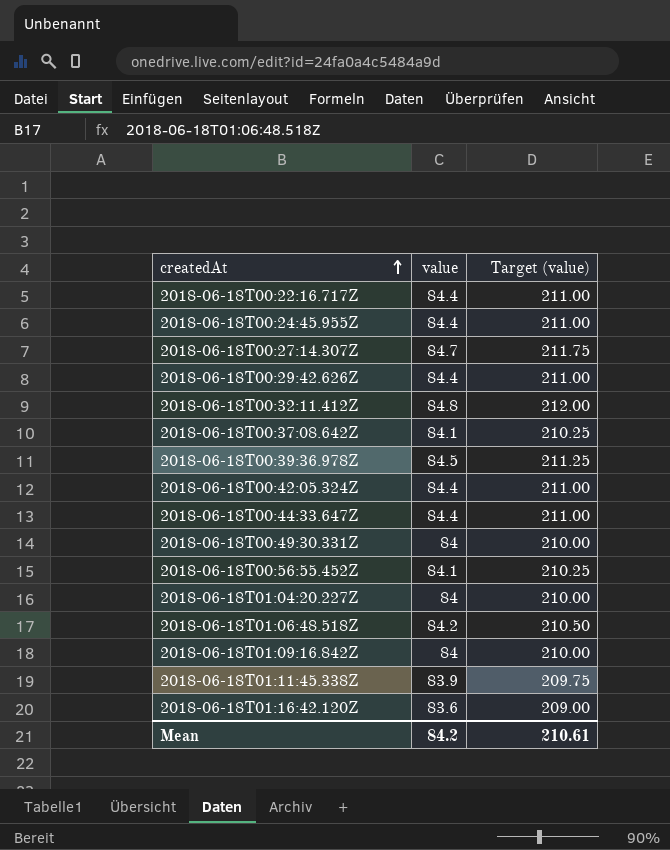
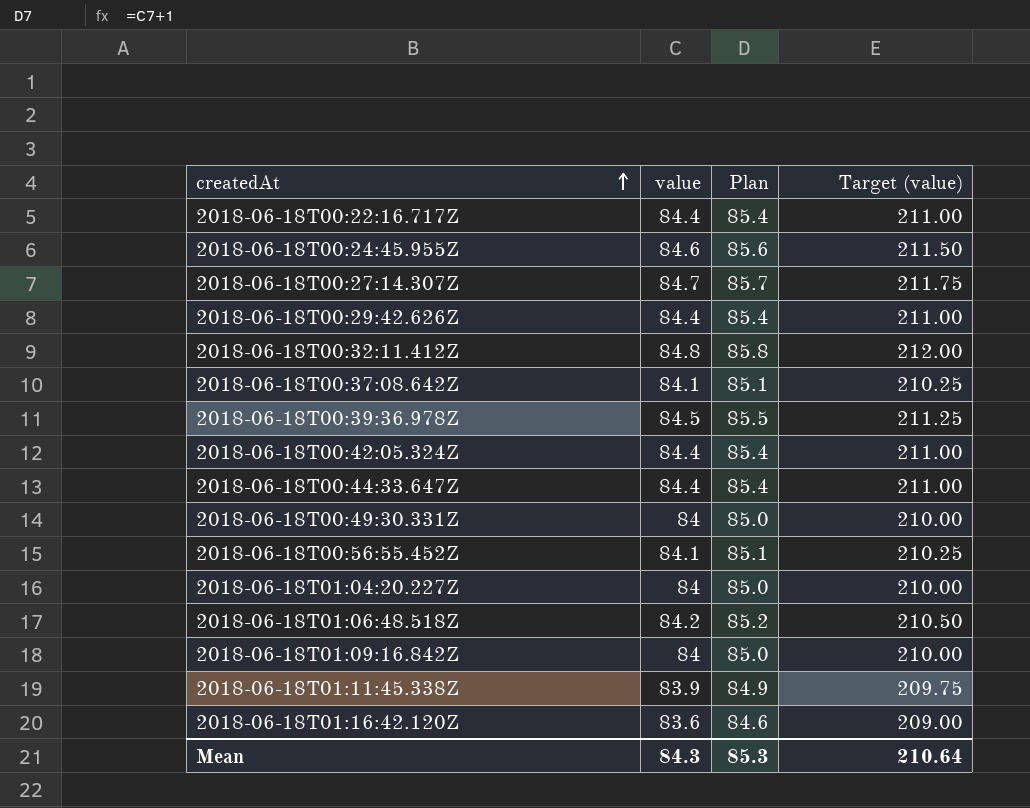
column Plan | formula: none -> [value] + 1
2018-06-18T00:24:45.955Z | value: 84.4 -> 84.6
2018-06-18T00:24:45.955Z | Target (value): 211.00 -> 211.50
Mean | value: 84.2 -> 84.3
Mean | Target (value): 210.61 -> 210.64

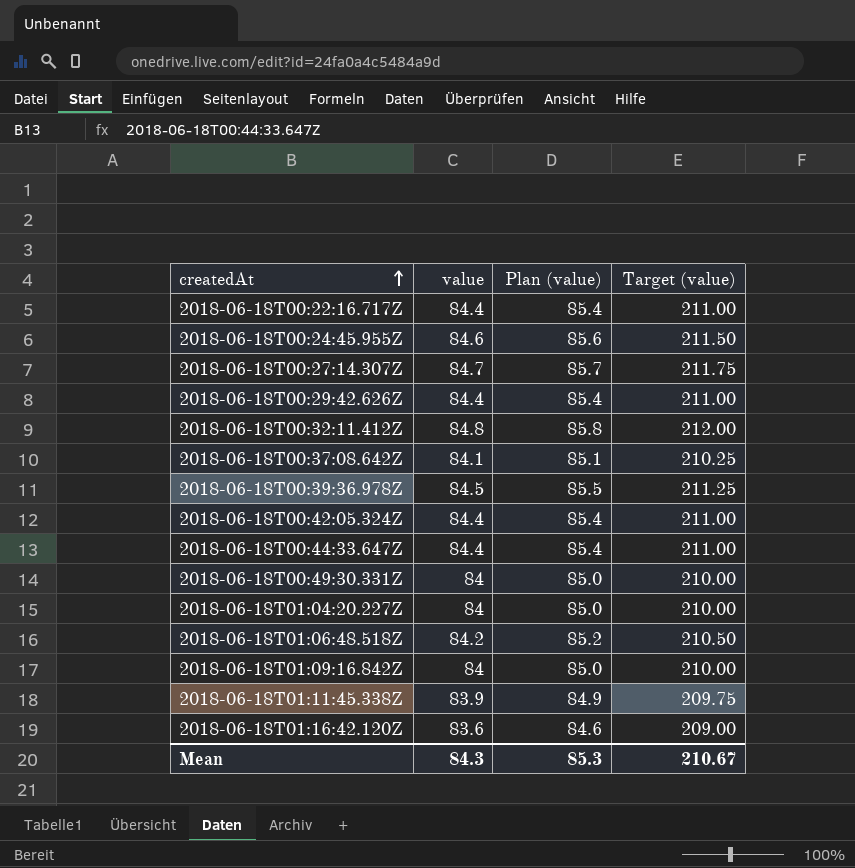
column name: Plan -> Plan (value)
row 2018-06-18T00:56:55.452Z: 84.1 | 85.1 | 210.25 -> none
Mean | Target (value): 210.64 -> 210.67

